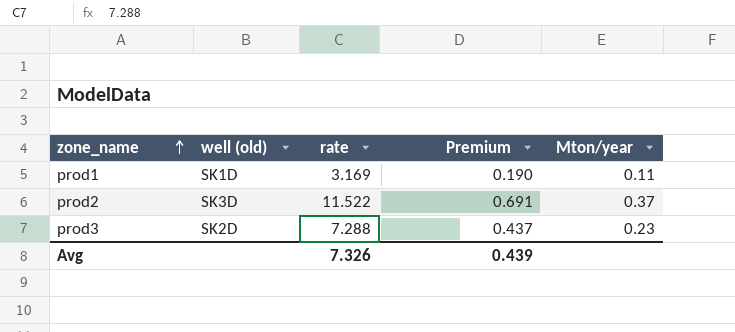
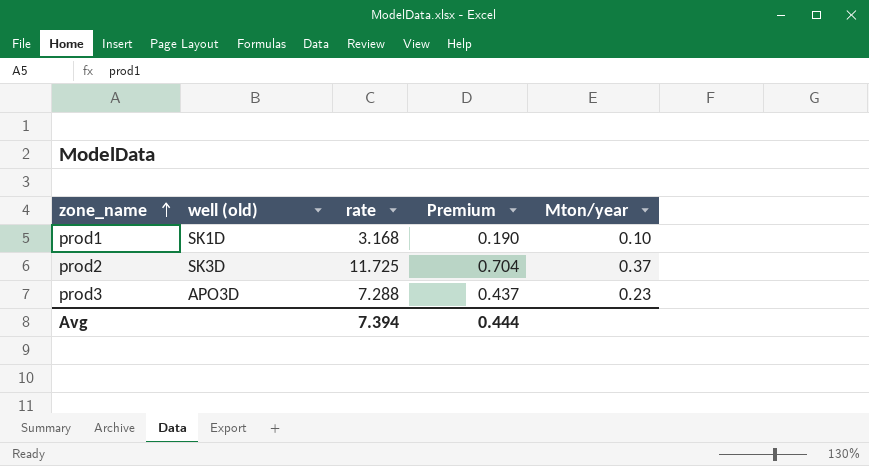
prod1 | rate: 3.169 -> 3.168
prod1 | Mton/year: 0.11 -> 0.10
prod2 | rate: 11.522 -> 11.725
prod2 | Premium: 0.691 -> 0.704
prod3 | well (old): SK2D -> APO3D
Avg | rate: 7.326 -> 7.394
Avg | Premium: 0.439 -> 0.444

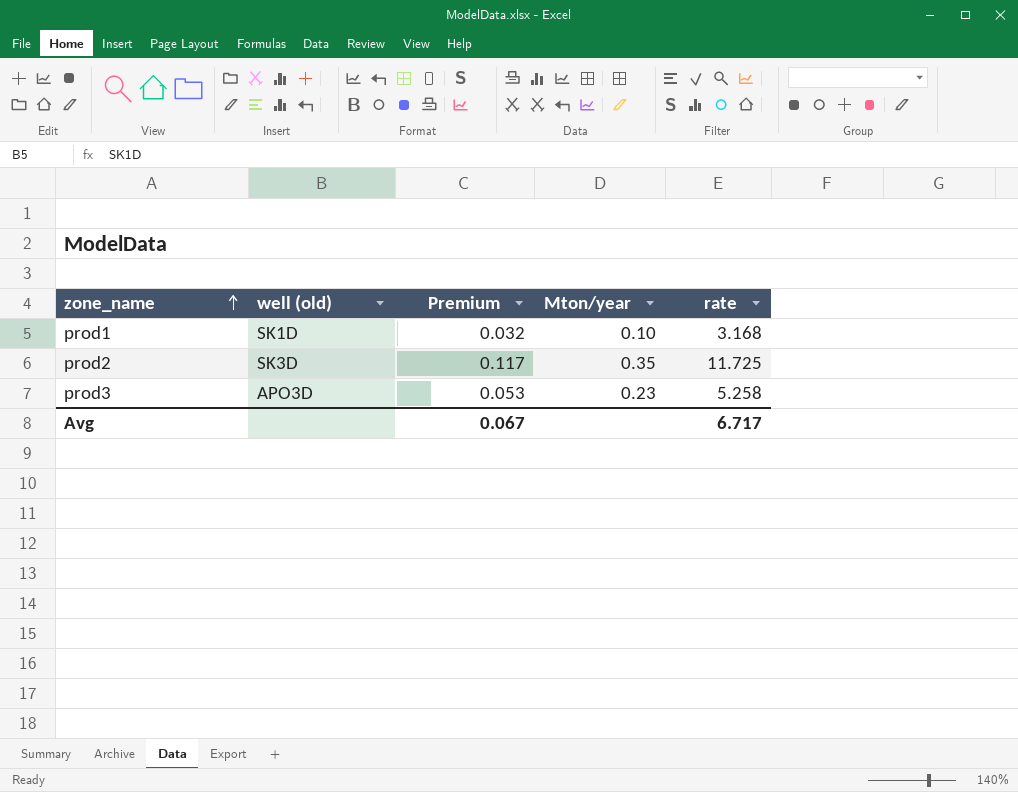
column Premium | formula: [rate] * 0.06 -> [rate] * 0.01
column rate | position: 3 -> 5
prod2 | Mton/year: 0.37 -> 0.35
prod3 | rate: 7.288 -> 5.258
Avg | Premium: 0.444 -> 0.067
Avg | rate: 7.394 -> 6.717

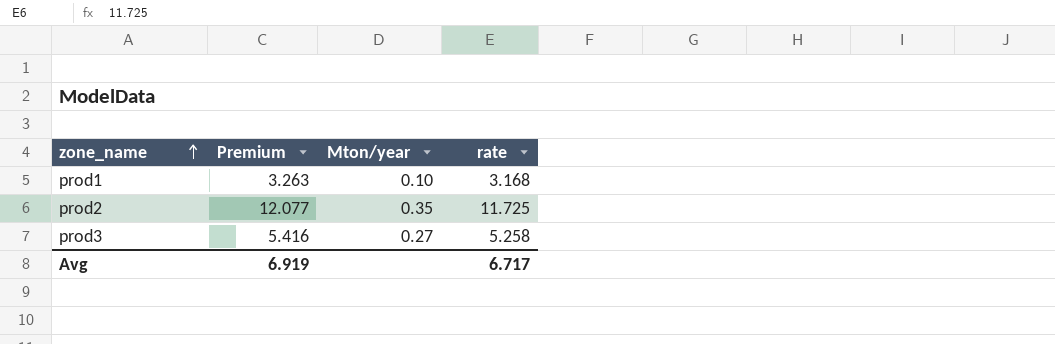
column well (old) | position: 2 -> none
column Premium | formula: [rate] * 0.01 -> [rate] * 1.03
prod3 | Mton/year: 0.23 -> 0.27
Avg | Premium: 0.067 -> 6.919

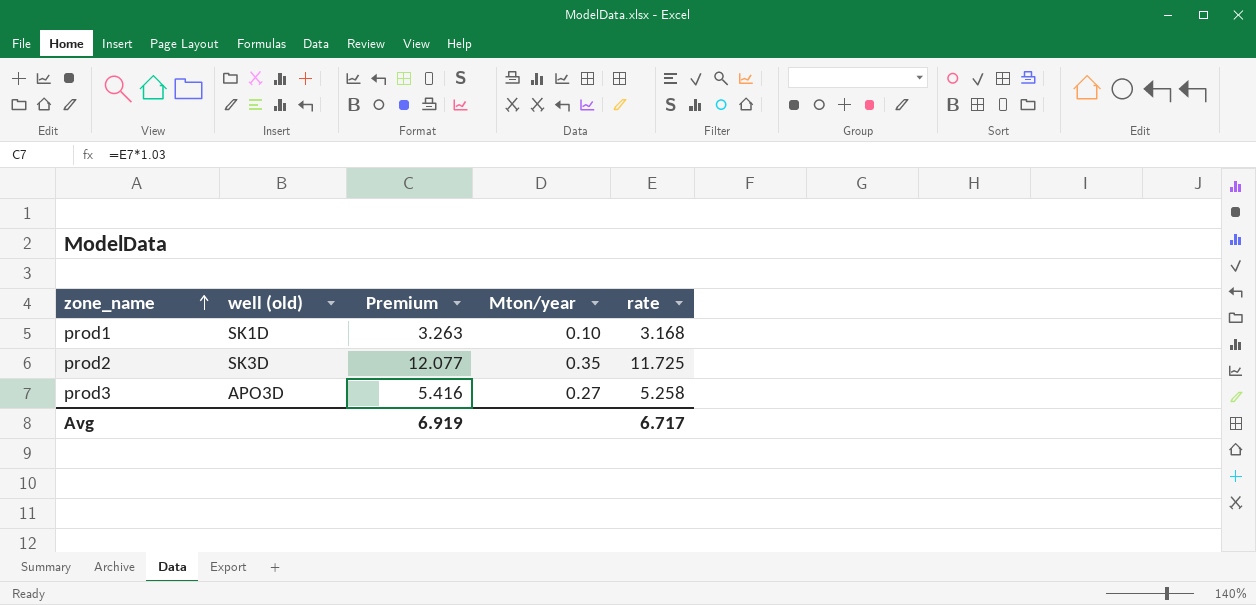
column well (old) | position: none -> 2

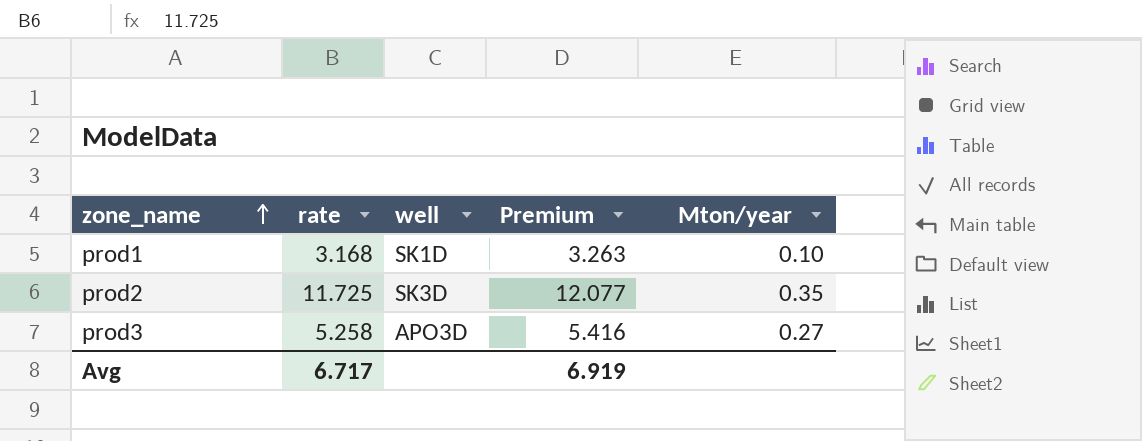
column rate | position: 5 -> 2
column name: well (old) -> well

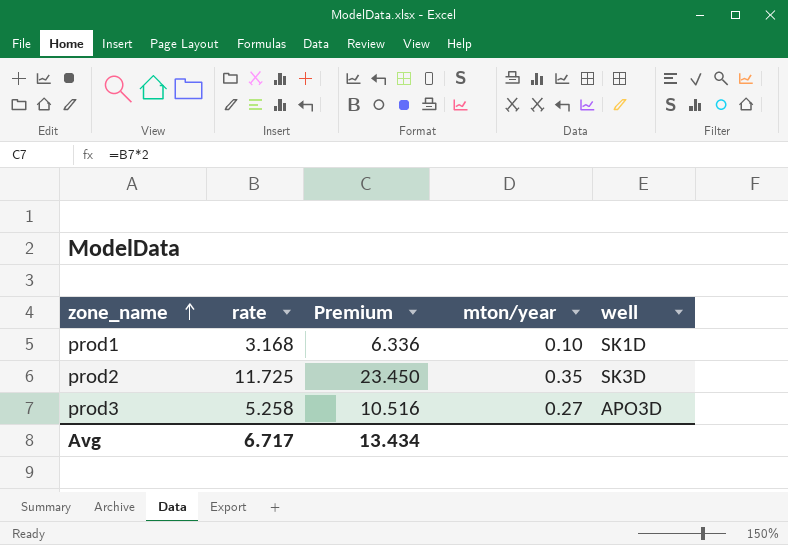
column Premium | formula: [rate] * 1.03 -> [rate] * 2
column name: Mton/year -> mton/year
column well | position: 3 -> 5
Avg | Premium: 6.919 -> 13.434

